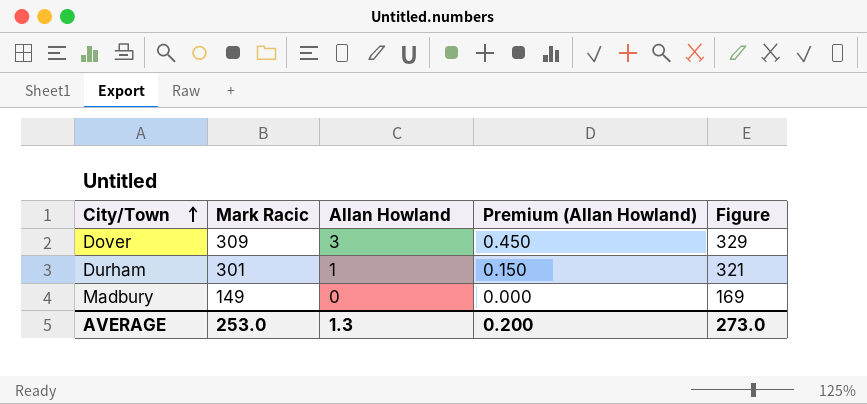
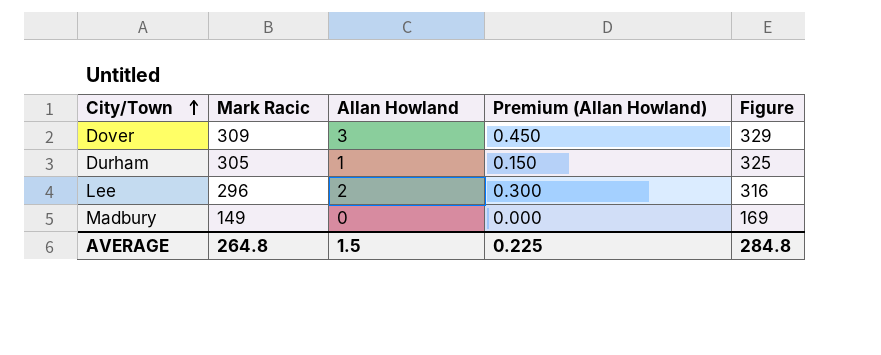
Durham | Mark Racic: 301 -> 305
Durham | Figure: 321 -> 325
row Lee: none -> 296 | 2 | 0.300 | 316
AVERAGE | Mark Racic: 253.0 -> 264.8
AVERAGE | Allan Howland: 1.3 -> 1.5
AVERAGE | Premium (Allan Howland): 0.200 -> 0.225
AVERAGE | Figure: 273.0 -> 284.8

